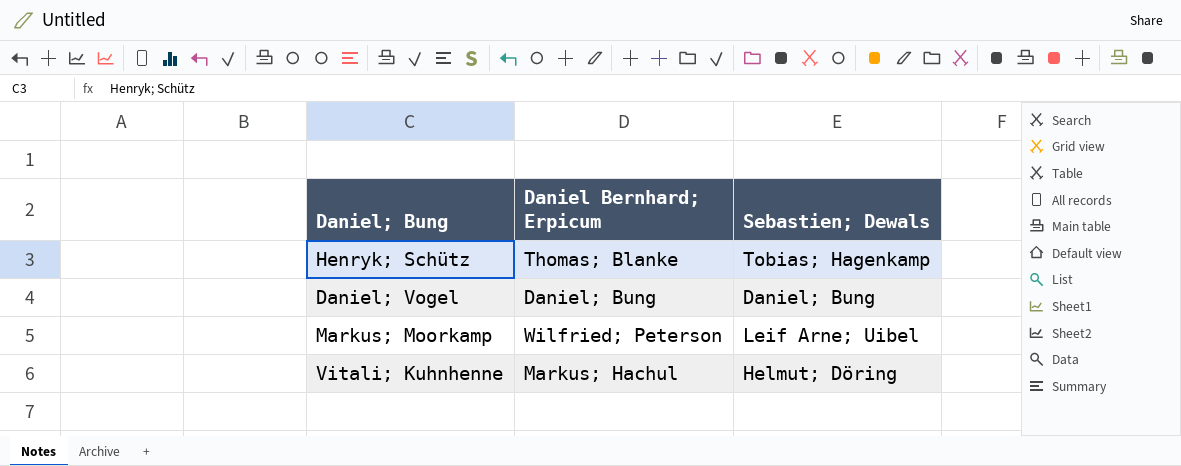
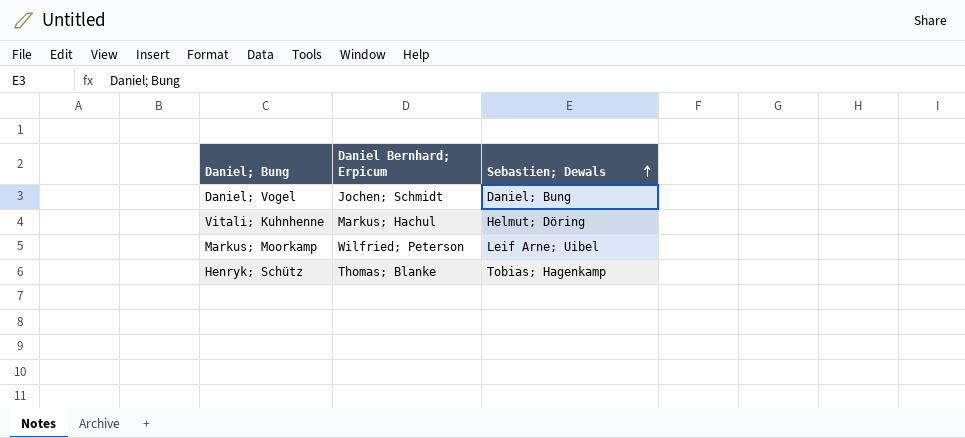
row order: none -> Sebastien; Dewals ascending
Daniel; Vogel | Daniel Bernhard; Erpicum: Daniel; Bung -> Jochen; Schmidt

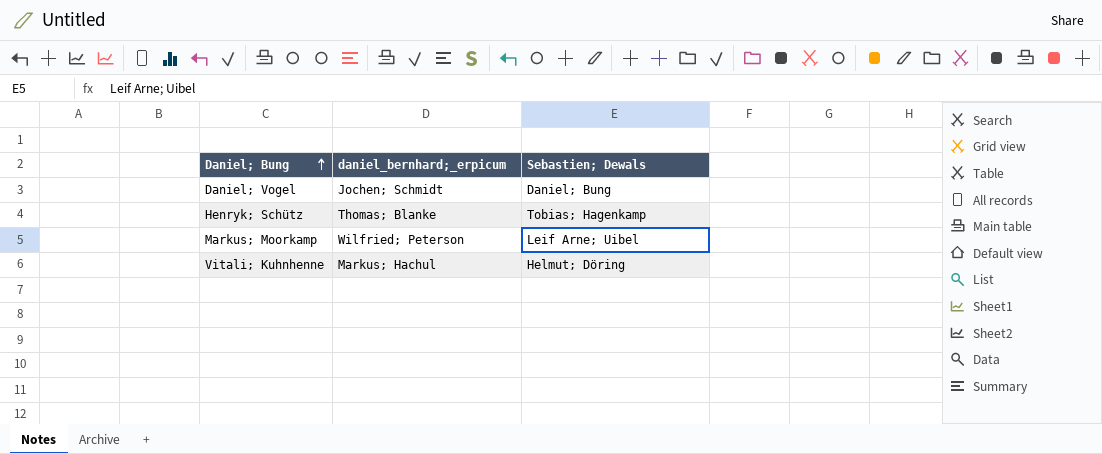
row order: Sebastien; Dewals ascending -> Daniel; Bung ascending
column name: Daniel Bernhard; Erpicum -> daniel_bernhard;_erpicum

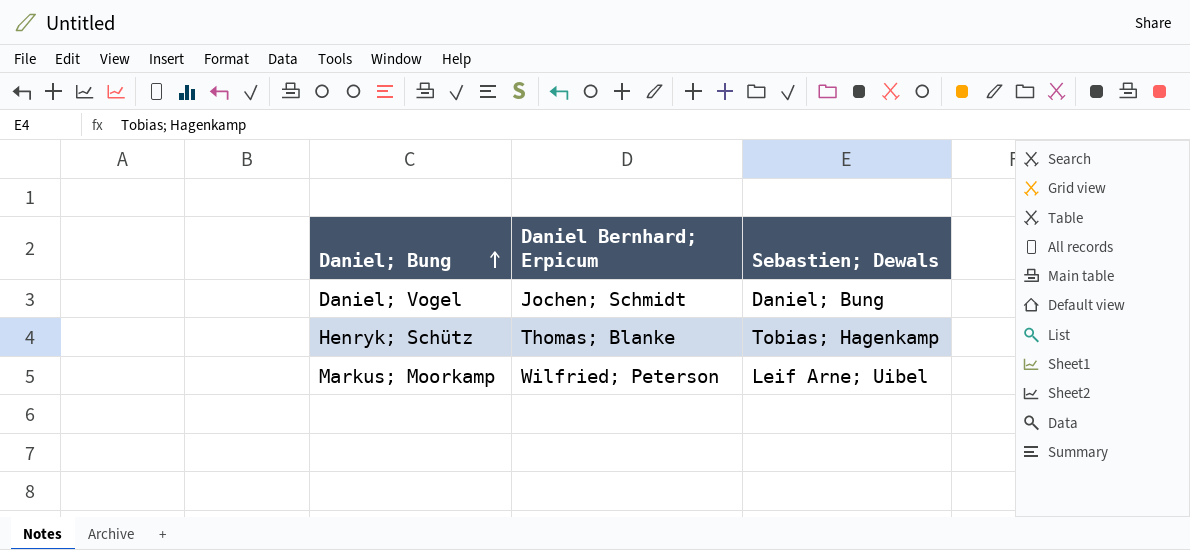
column name: daniel_bernhard;_erpicum -> Daniel Bernhard; Erpicum
row Vitali; Kuhnhenne: Markus; Hachul | Helmut; Döring -> none

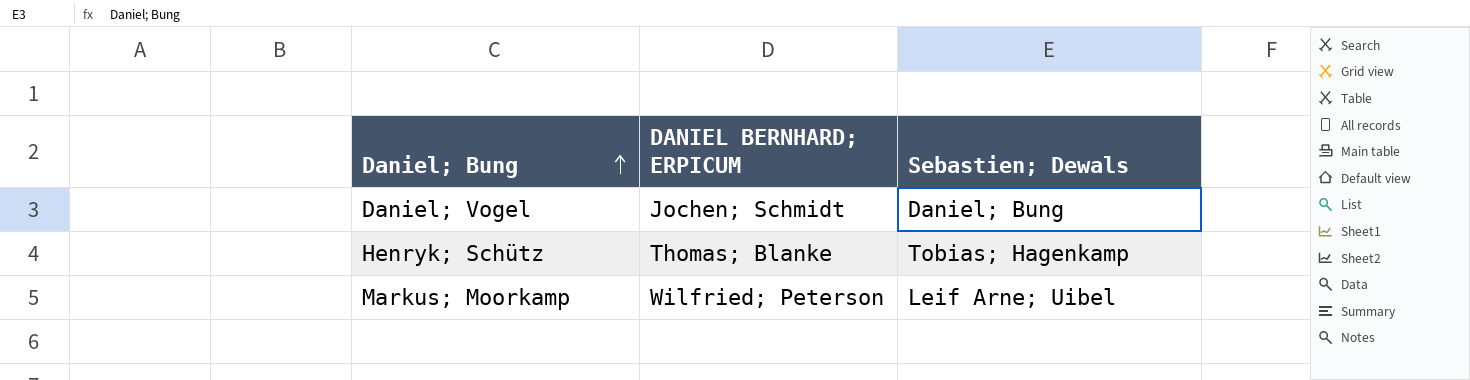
column name: Daniel Bernhard; Erpicum -> DANIEL BERNHARD; ERPICUM

